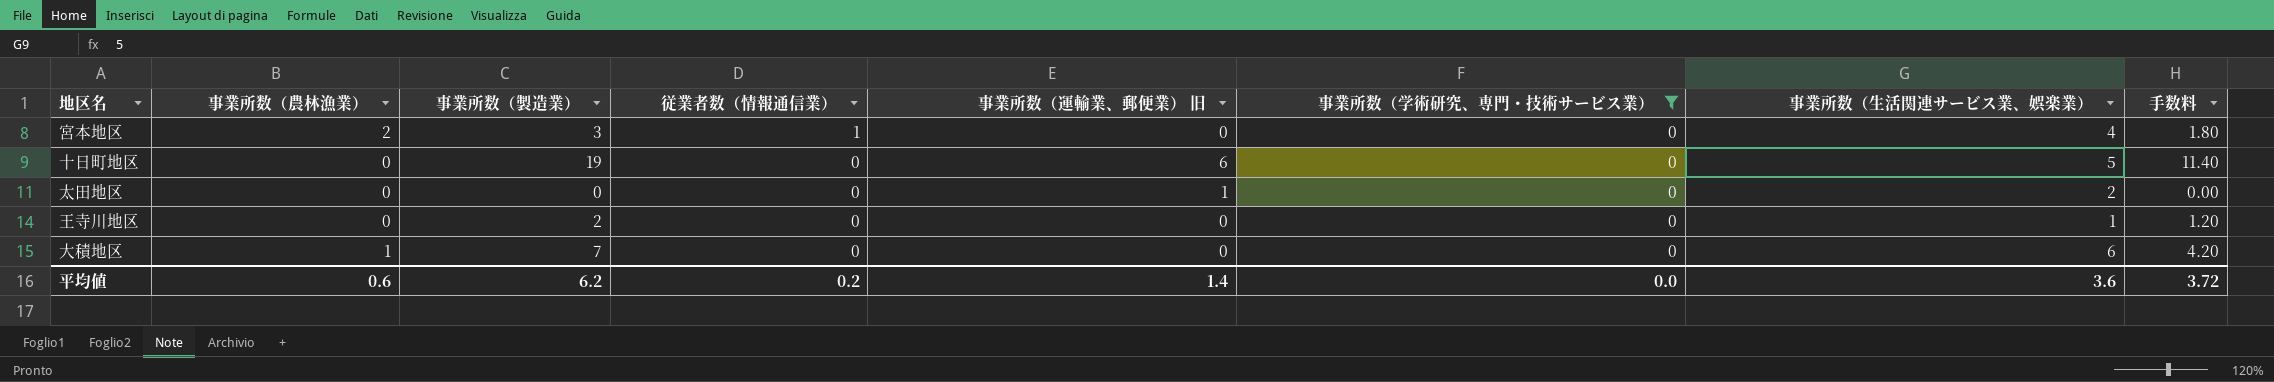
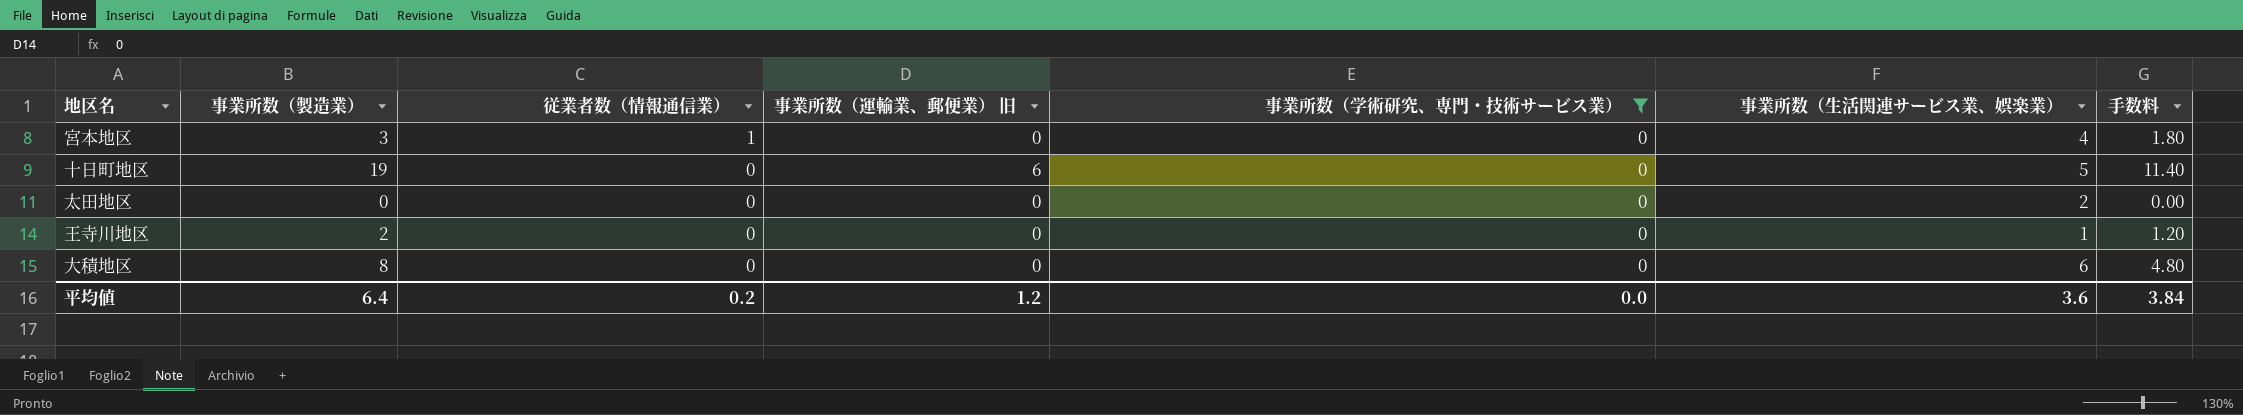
column 事業所数（農林漁業） | position: 2 -> none
太田地区 | 事業所数（運輸業、郵便業） 旧: 1 -> 0
大積地区 | 事業所数（製造業）: 7 -> 8
大積地区 | 手数料: 4.20 -> 4.80
平均値 | 事業所数（製造業）: 6.2 -> 6.4
平均値 | 事業所数（運輸業、郵便業） 旧: 1.4 -> 1.2
平均値 | 手数料: 3.72 -> 3.84

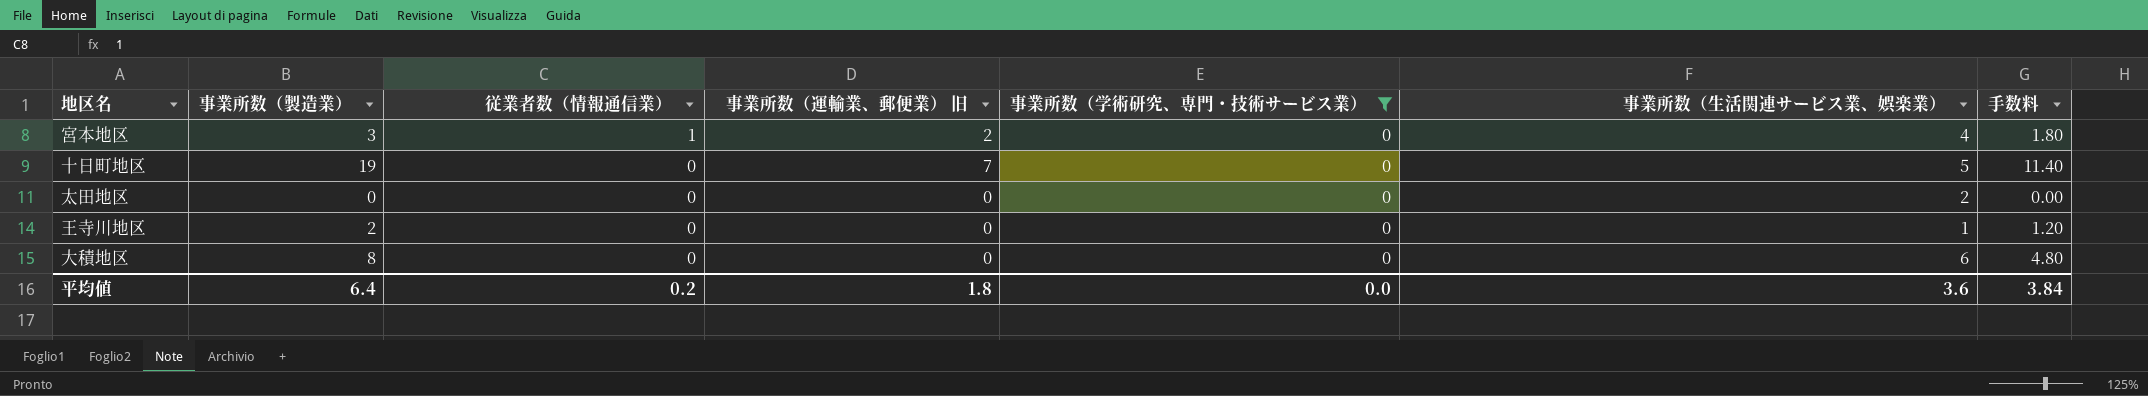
宮本地区 | 事業所数（運輸業、郵便業） 旧: 0 -> 2
十日町地区 | 事業所数（運輸業、郵便業） 旧: 6 -> 7
平均値 | 事業所数（運輸業、郵便業） 旧: 1.2 -> 1.8

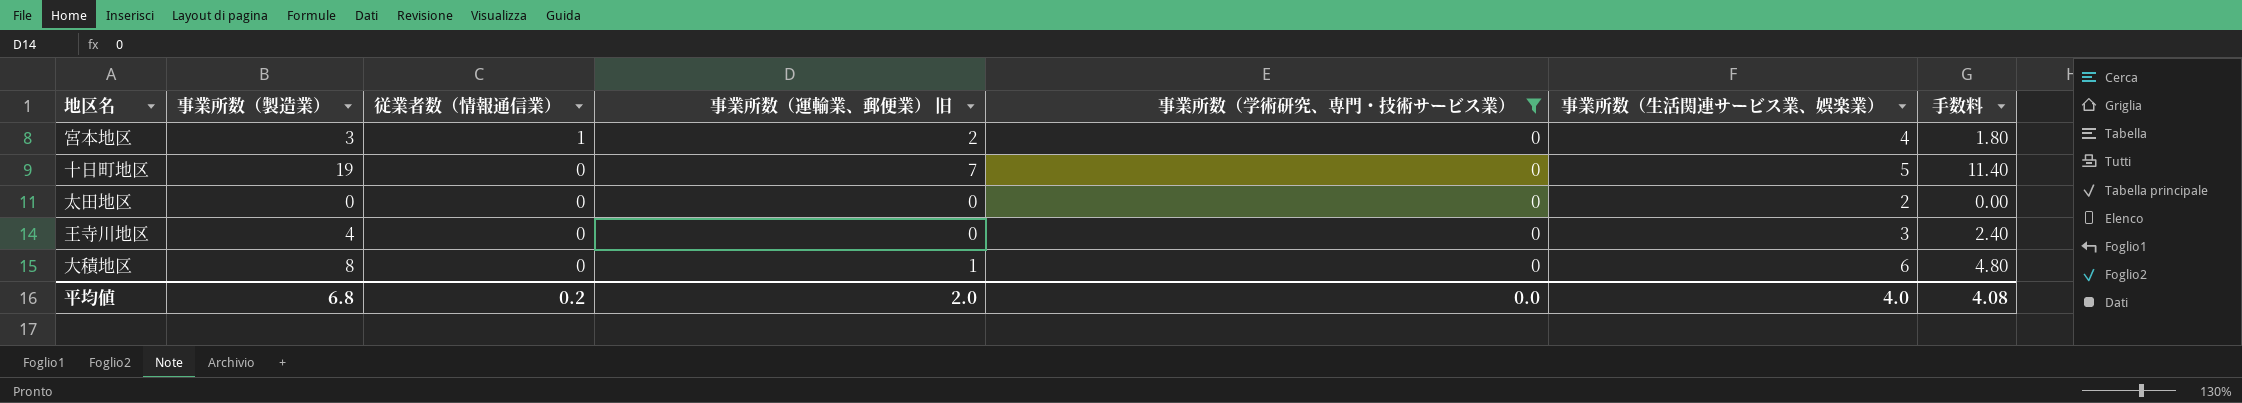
王寺川地区 | 事業所数（製造業）: 2 -> 4
王寺川地区 | 事業所数（生活関連サービス業、娯楽業）: 1 -> 3
王寺川地区 | 手数料: 1.20 -> 2.40
大積地区 | 事業所数（運輸業、郵便業） 旧: 0 -> 1
平均値 | 事業所数（製造業）: 6.4 -> 6.8
平均値 | 事業所数（運輸業、郵便業） 旧: 1.8 -> 2.0
平均値 | 事業所数（生活関連サービス業、娯楽業）: 3.6 -> 4.0
平均値 | 手数料: 3.84 -> 4.08

